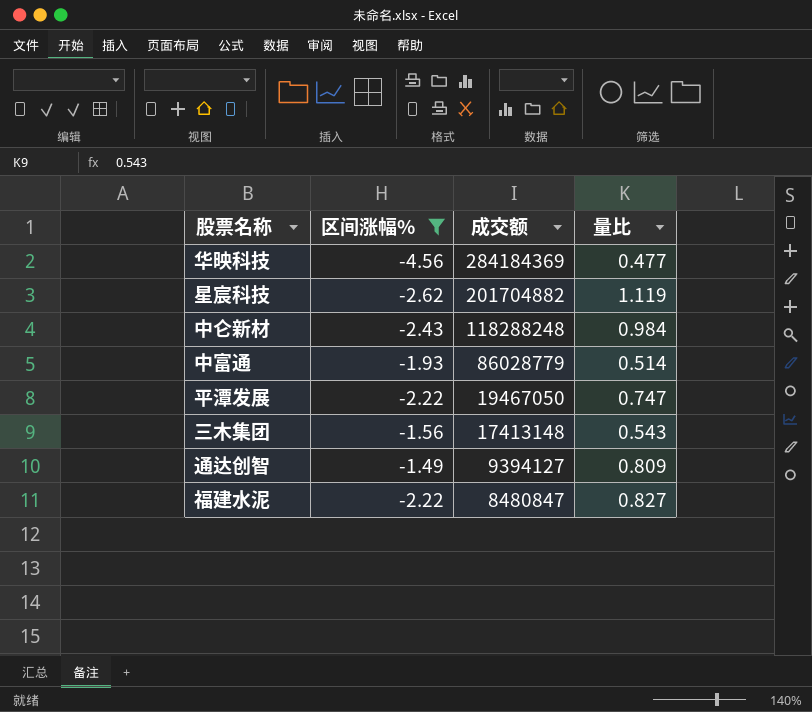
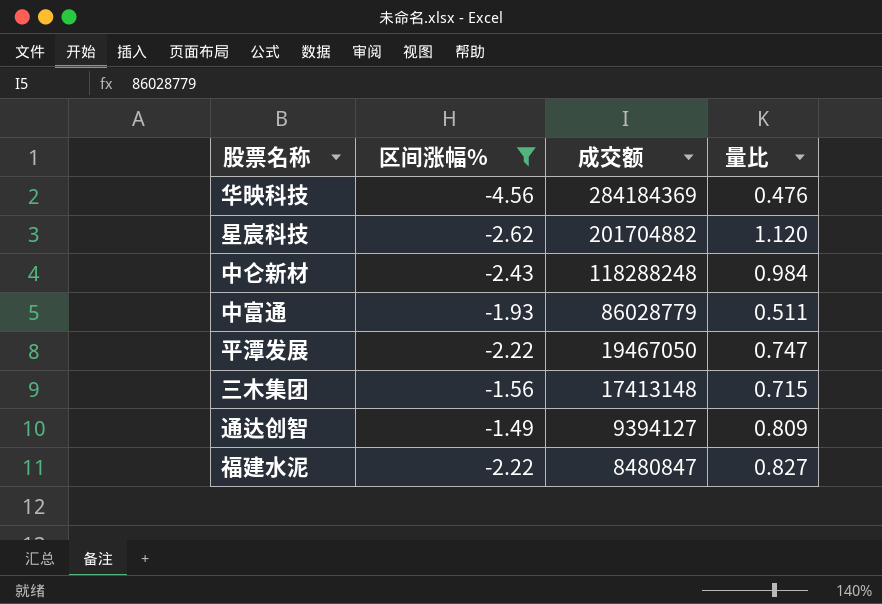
华映科技 | 量比: 0.477 -> 0.476
星宸科技 | 量比: 1.119 -> 1.120
中富通 | 量比: 0.514 -> 0.511
三木集团 | 量比: 0.543 -> 0.715

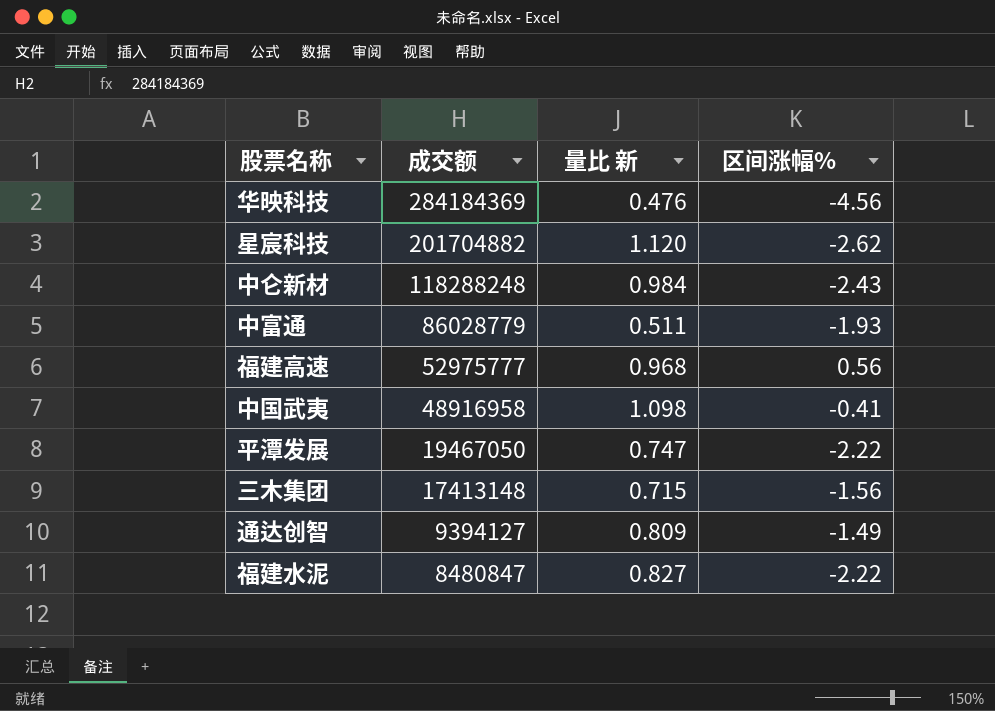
filter: 区间涨幅% <= -1.49 -> none
column name: 量比 -> 量比 新
column 区间涨幅% | position: 2 -> 4

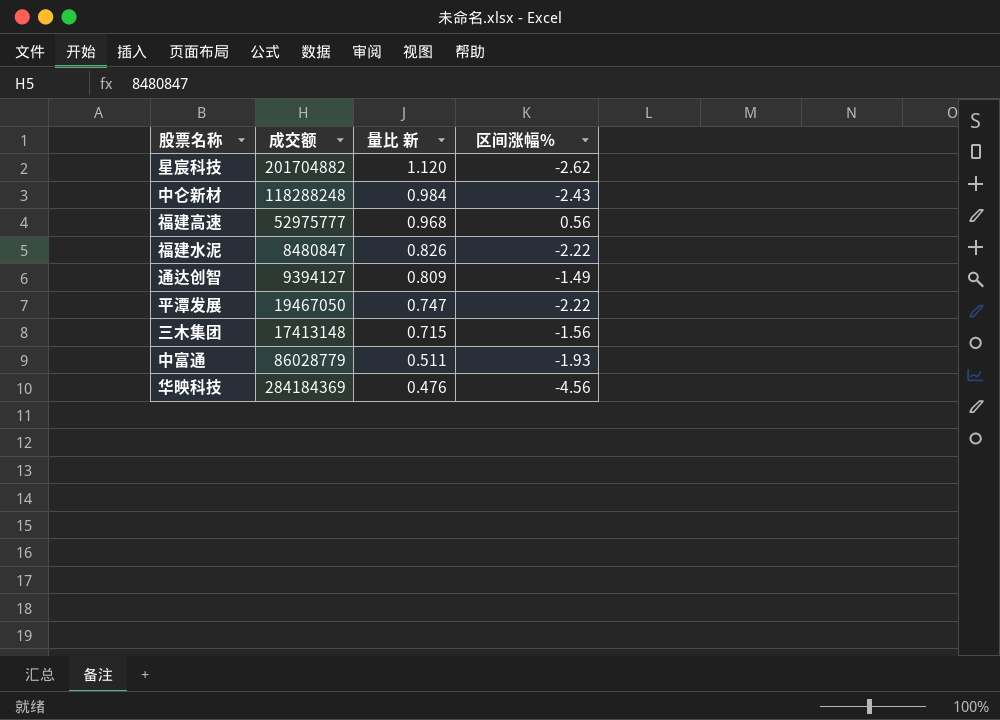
row order: 成交额 descending -> 量比 新 descending
row 中国武夷: 48916958 | 1.098 | -0.41 -> none
福建水泥 | 量比 新: 0.827 -> 0.826

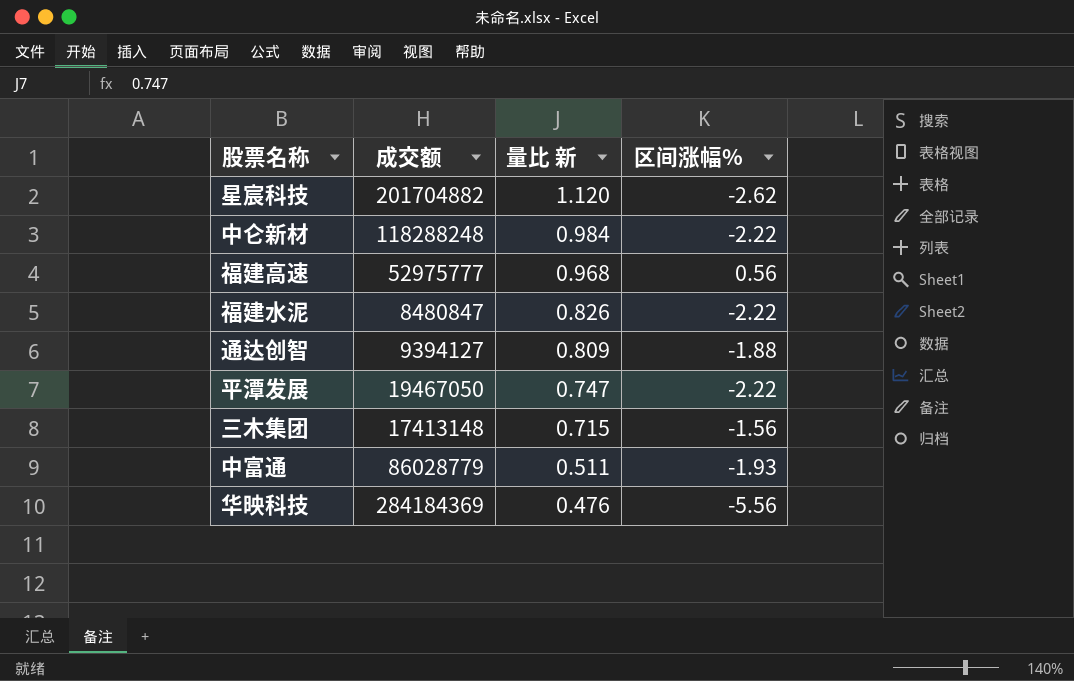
中仑新材 | 区间涨幅%: -2.43 -> -2.22
通达创智 | 区间涨幅%: -1.49 -> -1.88
华映科技 | 区间涨幅%: -4.56 -> -5.56

